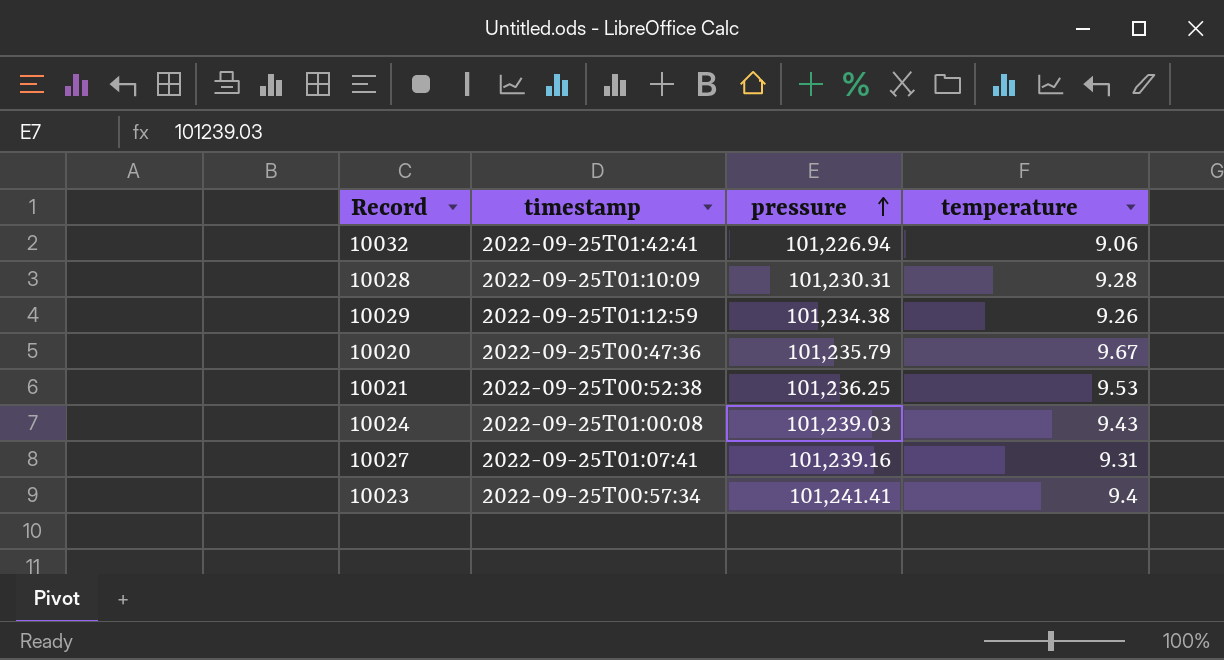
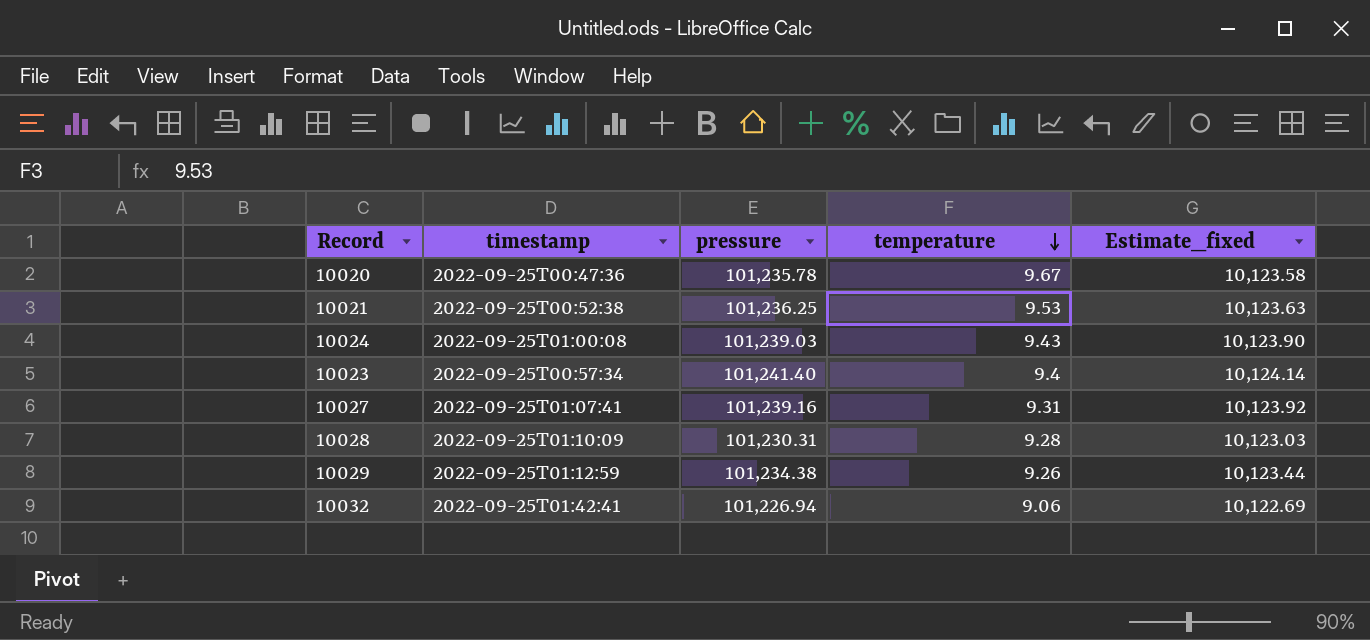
row order: pressure ascending -> temperature descending
column Estimate_fixed | formula: none -> [pressure] * 0.1
10020 | pressure: 101,235.79 -> 101,235.78
10023 | pressure: 101,241.41 -> 101,241.40

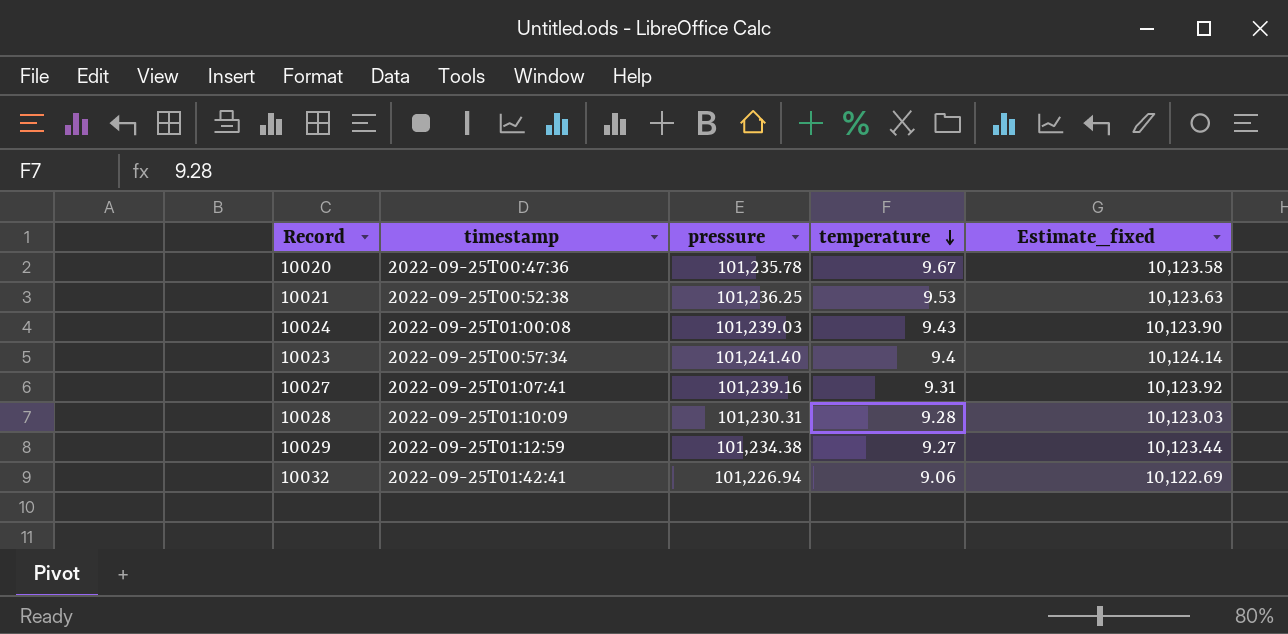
10029 | temperature: 9.26 -> 9.27

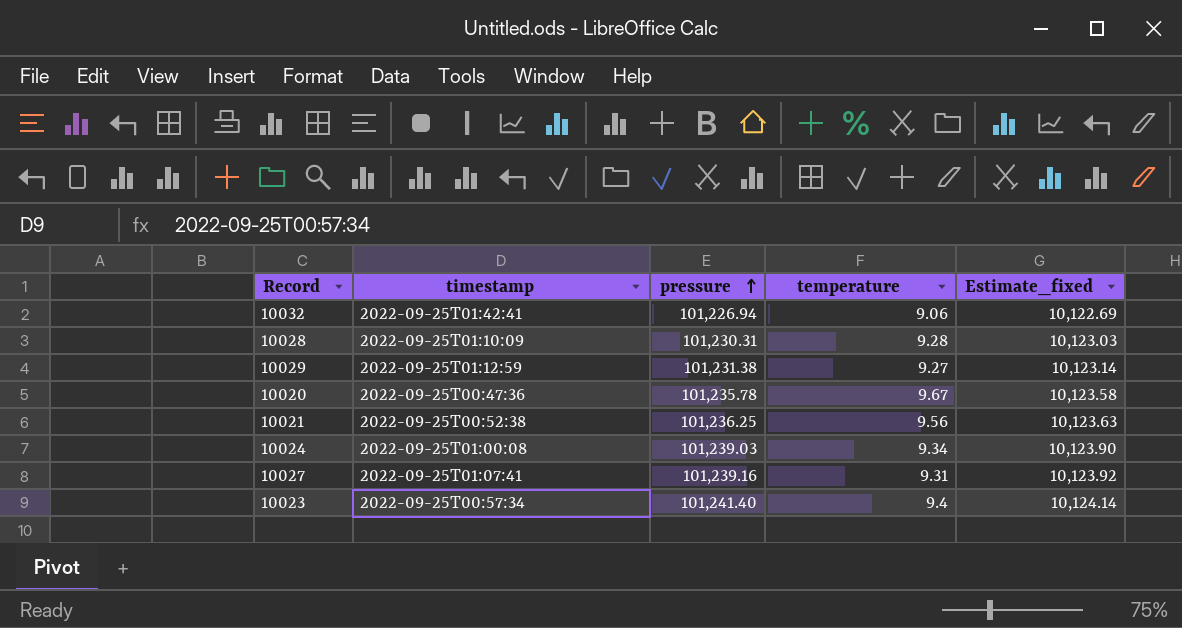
row order: temperature descending -> pressure ascending
10029 | pressure: 101,234.38 -> 101,231.38
10029 | Estimate_fixed: 10,123.44 -> 10,123.14
10021 | temperature: 9.53 -> 9.56
10024 | temperature: 9.43 -> 9.34

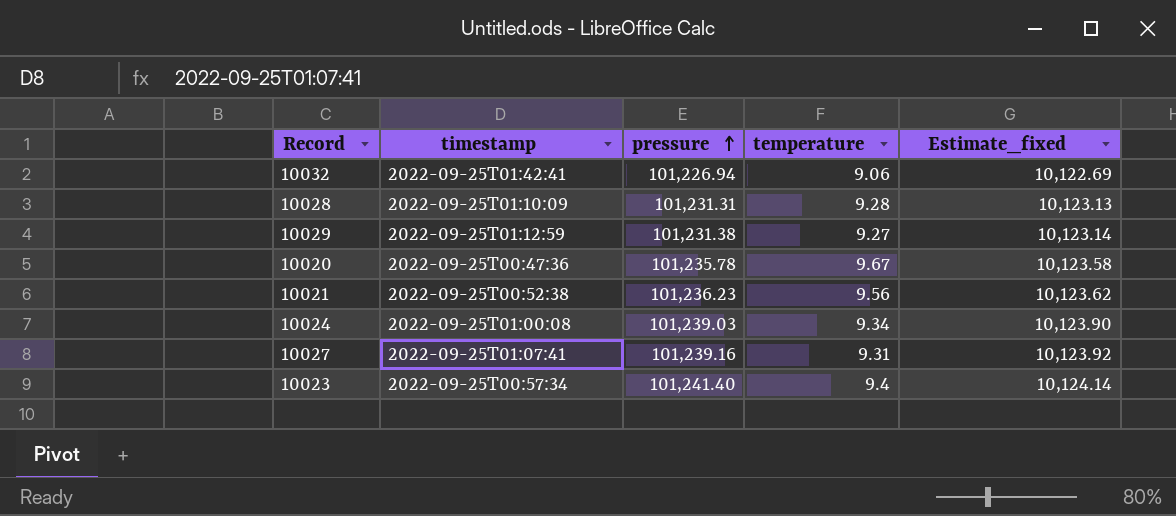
10028 | pressure: 101,230.31 -> 101,231.31
10028 | Estimate_fixed: 10,123.03 -> 10,123.13
10021 | pressure: 101,236.25 -> 101,236.23
10021 | Estimate_fixed: 10,123.63 -> 10,123.62

